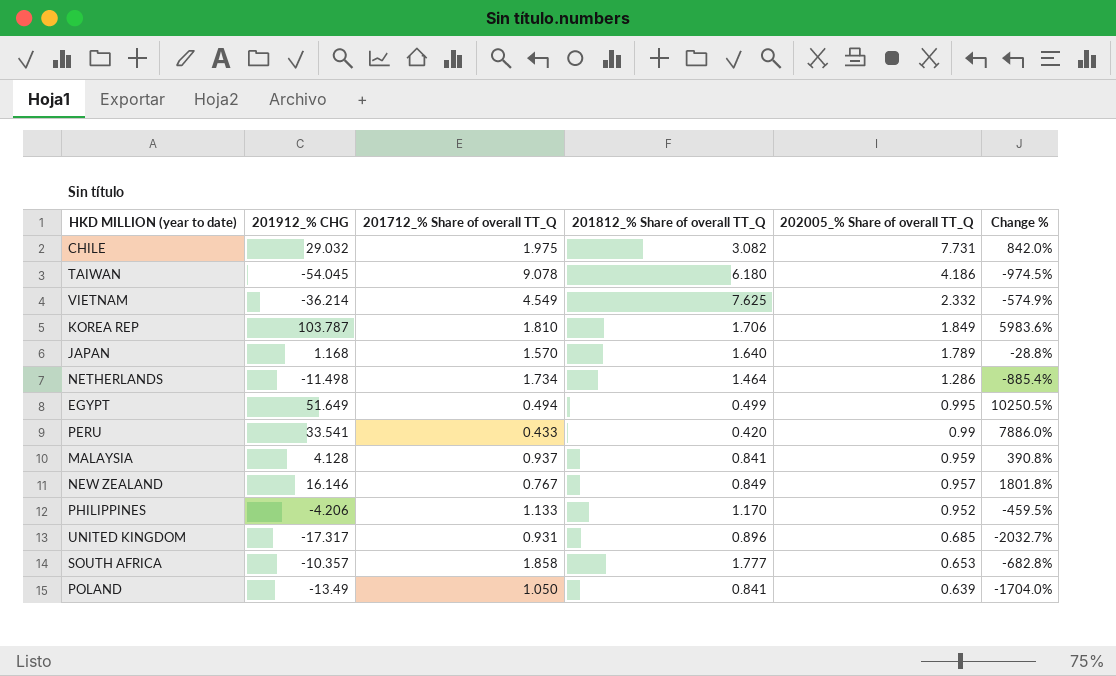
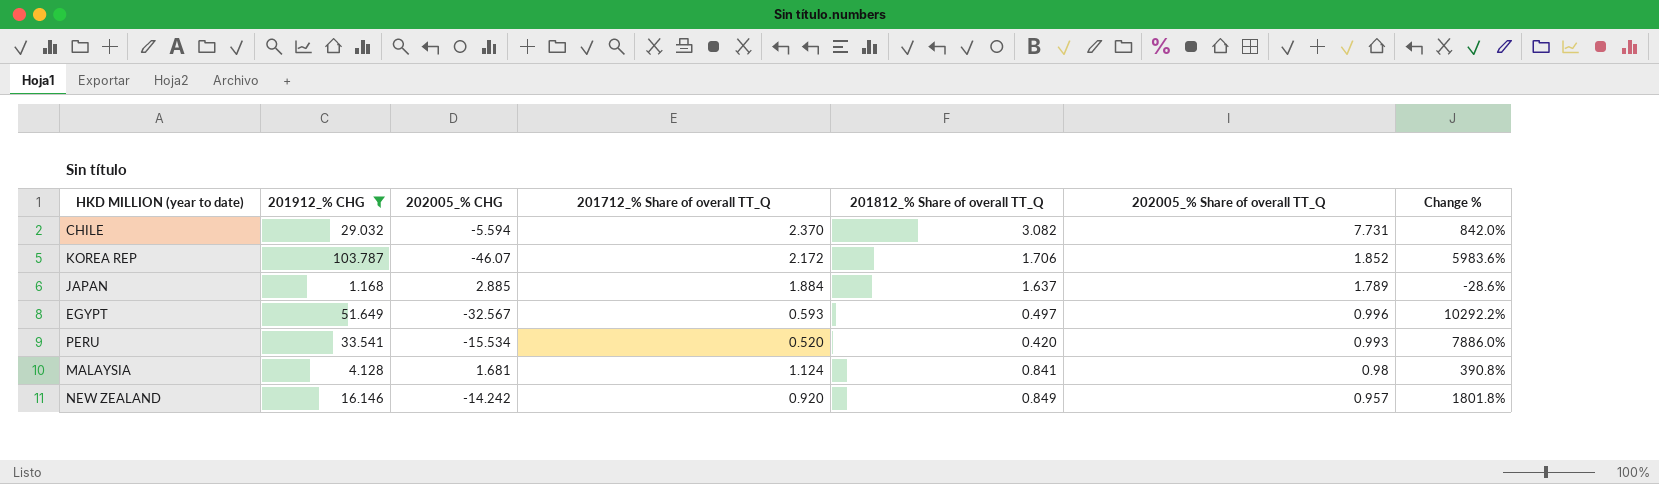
filter: none -> 201912_% CHG >= 1.168
column 202005_% CHG | position: none -> 3
CHILE | 201712_% Share of overall TT_Q: 1.975 -> 2.370
KOREA REP | 201712_% Share of overall TT_Q: 1.810 -> 2.172
KOREA REP | 202005_% Share of overall TT_Q: 1.849 -> 1.852
JAPAN | 201712_% Share of overall TT_Q: 1.570 -> 1.884
JAPAN | 201812_% Share of overall TT_Q: 1.640 -> 1.637
JAPAN | Change %: -28.8% -> -28.6%
EGYPT | 201712_% Share of overall TT_Q: 0.494 -> 0.593
EGYPT | 201812_% Share of overall TT_Q: 0.499 -> 0.497
EGYPT | 202005_% Share of overall TT_Q: 0.995 -> 0.996
EGYPT | Change %: 10250.5% -> 10292.2%
PERU | 201712_% Share of overall TT_Q: 0.433 -> 0.520
PERU | 202005_% Share of overall TT_Q: 0.99 -> 0.993
MALAYSIA | 201712_% Share of overall TT_Q: 0.937 -> 1.124
MALAYSIA | 202005_% Share of overall TT_Q: 0.959 -> 0.98
NEW ZEALAND | 201712_% Share of overall TT_Q: 0.767 -> 0.920

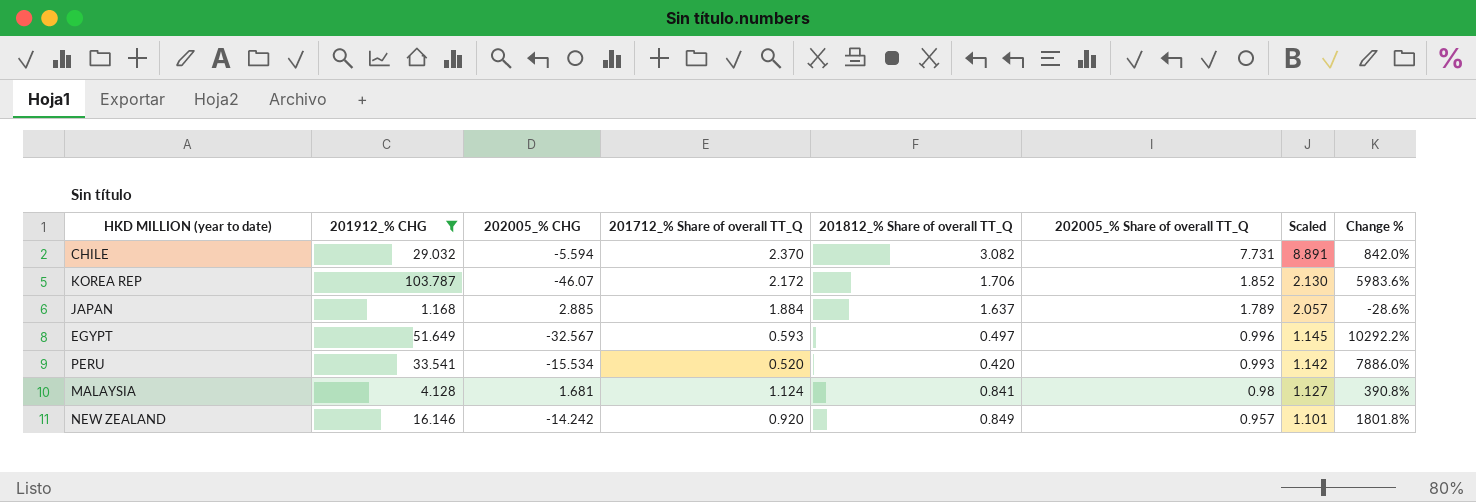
column Scaled | formula: none -> [202005_% Share of overall TT_Q] * 1.15

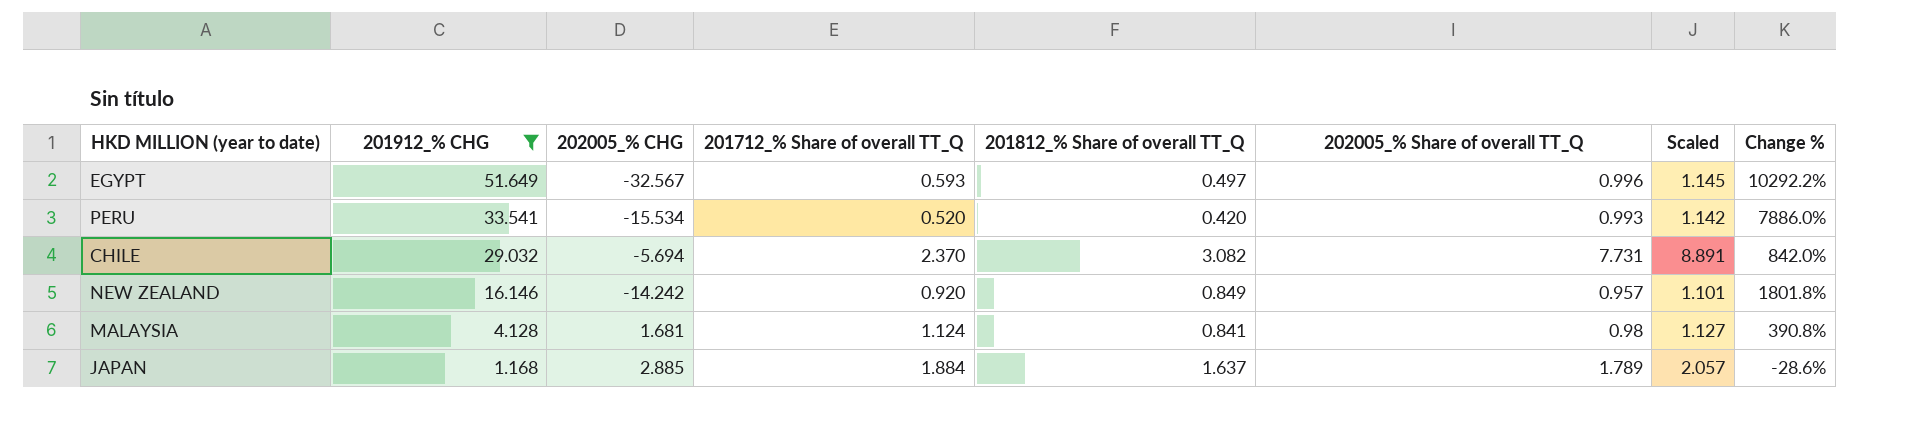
row order: 202005_% Share of overall TT_Q descending -> 201912_% CHG descending
row KOREA REP: 103.787 | -46.07 | 2.172 | 1.706 | 1.852 | 2.130 | 5983.6% -> none
CHILE | 202005_% CHG: -5.594 -> -5.694

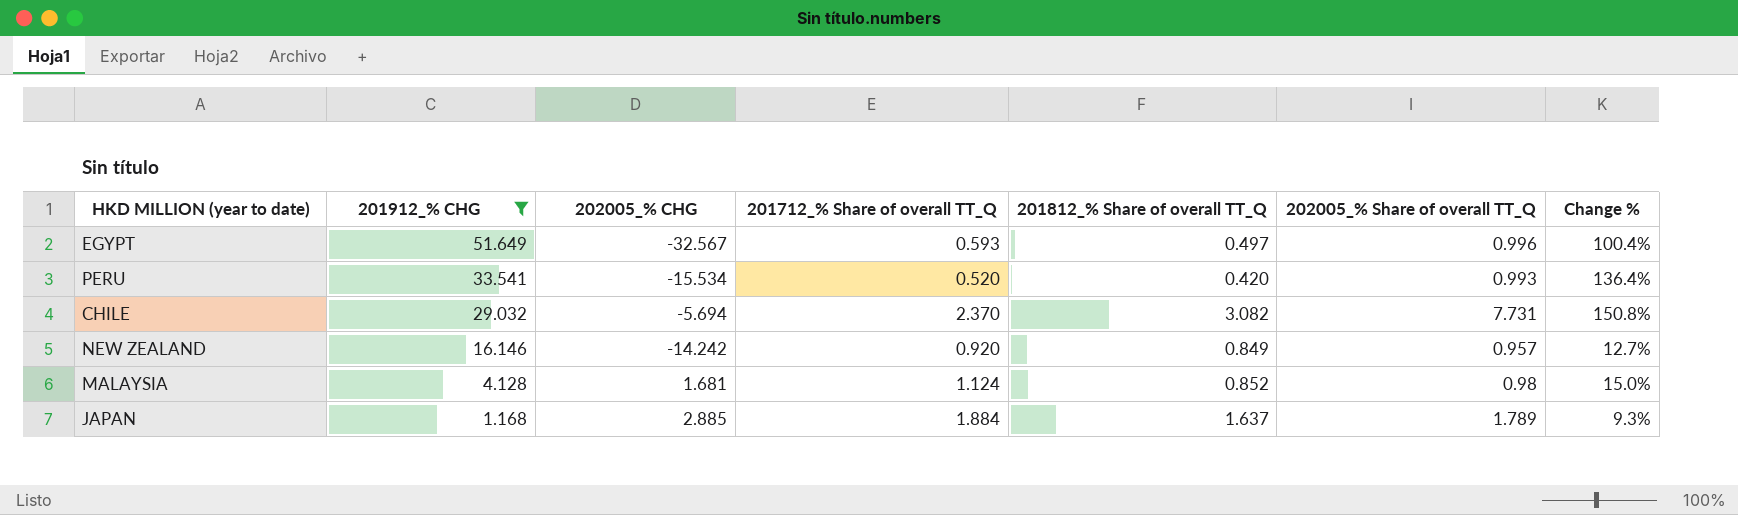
column Scaled | formula: [202005_% Share of overall TT_Q] * 1.15 -> none
column Change % | formula: ([201912_% CHG] - [201812_% Share of overall TT_Q]) / [201812_% Share of overall TT_Q] -> ([202005_% Share of overall TT_Q] - [201812_% Share of overall TT_Q]) / [201812_% Share of overall TT_Q]
MALAYSIA | 201812_% Share of overall TT_Q: 0.841 -> 0.852

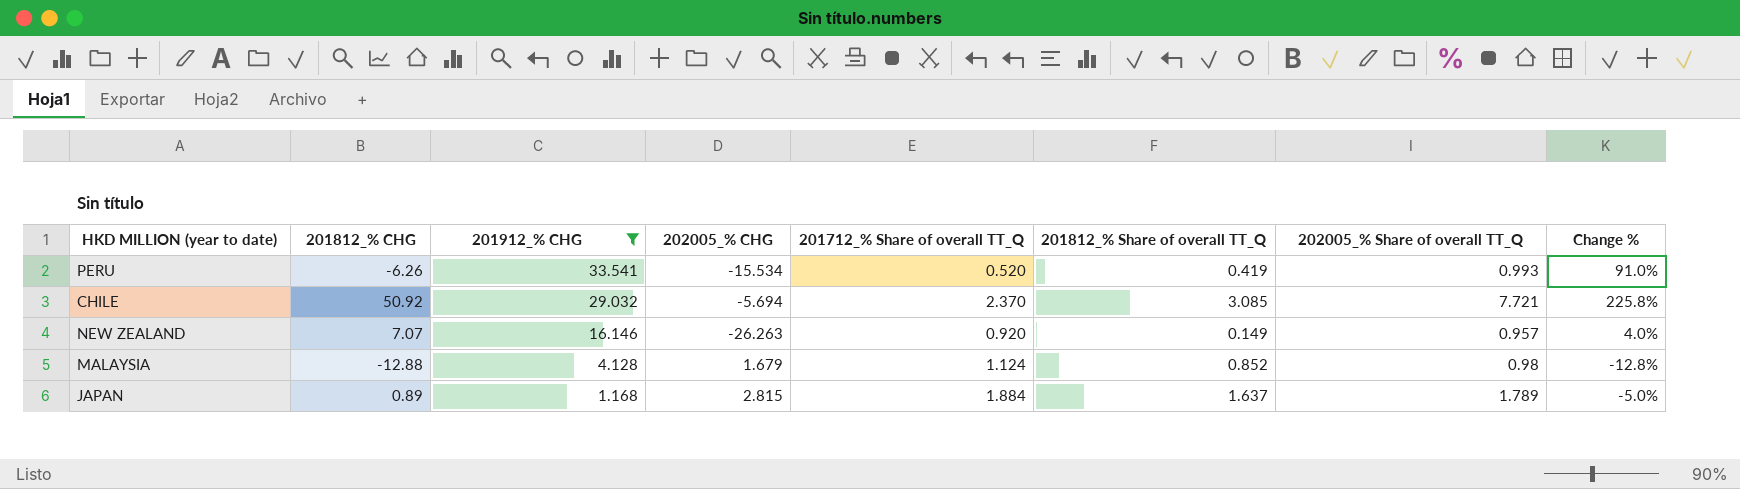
column 201812_% CHG | position: none -> 2
column Change % | formula: ([202005_% Share of overall TT_Q] - [201812_% Share of overall TT_Q]) / [201812_% Share of overall TT_Q] -> ([202005_% Share of overall TT_Q] - [201712_% Share of overall TT_Q]) / [201712_% Share of overall TT_Q]
row EGYPT: 51.649 | -32.567 | 0.593 | 0.497 | 0.996 | 100.4% -> none
PERU | 201812_% Share of overall TT_Q: 0.420 -> 0.419
CHILE | 201812_% Share of overall TT_Q: 3.082 -> 3.085
CHILE | 202005_% Share of overall TT_Q: 7.731 -> 7.721
NEW ZEALAND | 202005_% CHG: -14.242 -> -26.263
NEW ZEALAND | 201812_% Share of overall TT_Q: 0.849 -> 0.149
MALAYSIA | 202005_% CHG: 1.681 -> 1.679
JAPAN | 202005_% CHG: 2.885 -> 2.815

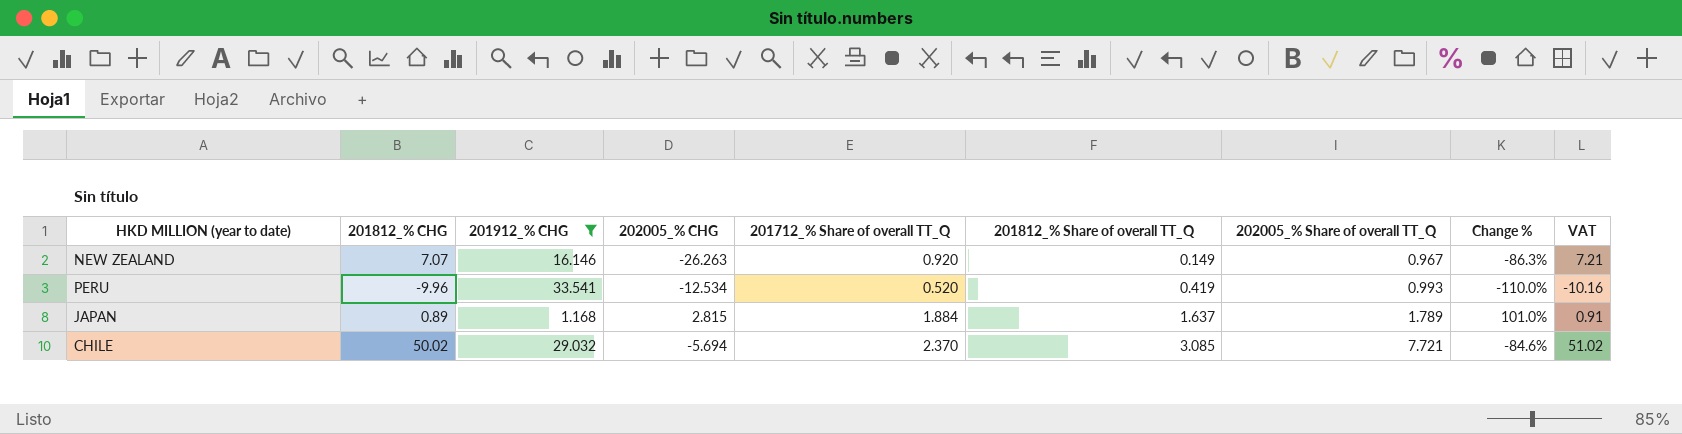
row order: 201912_% CHG descending -> 201812_% Share of overall TT_Q ascending
column Change % | formula: ([202005_% Share of overall TT_Q] - [201712_% Share of overall TT_Q]) / [201712_% Share of overall TT_Q] -> ([202005_% Share of overall TT_Q] - [201812_% CHG]) / [201812_% CHG]
column VAT | formula: none -> [201812_% CHG] * 1.02
row MALAYSIA: -12.88 | 4.128 | 1.679 | 1.124 | 0.852 | 0.98 | -12.8% -> none
NEW ZEALAND | 202005_% Share of overall TT_Q: 0.957 -> 0.967
PERU | 201812_% CHG: -6.26 -> -9.96
PERU | 202005_% CHG: -15.534 -> -12.534
CHILE | 201812_% CHG: 50.92 -> 50.02

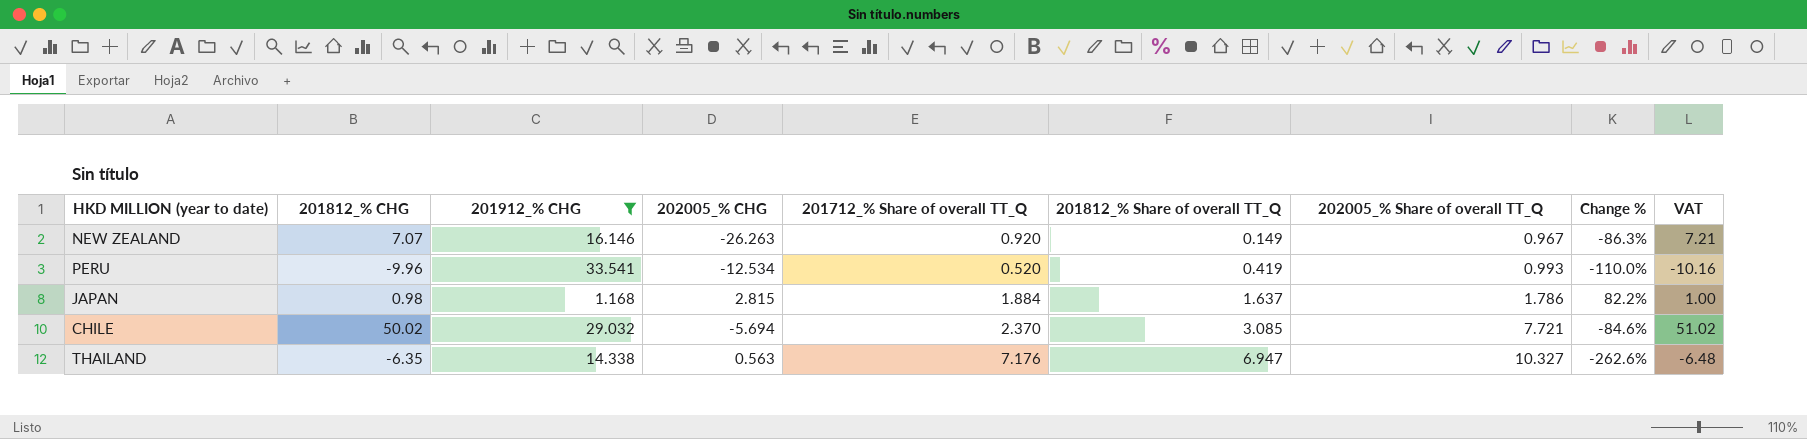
JAPAN | 201812_% CHG: 0.89 -> 0.98
JAPAN | 202005_% Share of overall TT_Q: 1.789 -> 1.786
JAPAN | Change %: 101.0% -> 82.2%
JAPAN | VAT: 0.91 -> 1.00
row THAILAND: none -> -6.35 | 14.338 | 0.563 | 7.176 | 6.947 | 10.327 | -262.6% | -6.48

